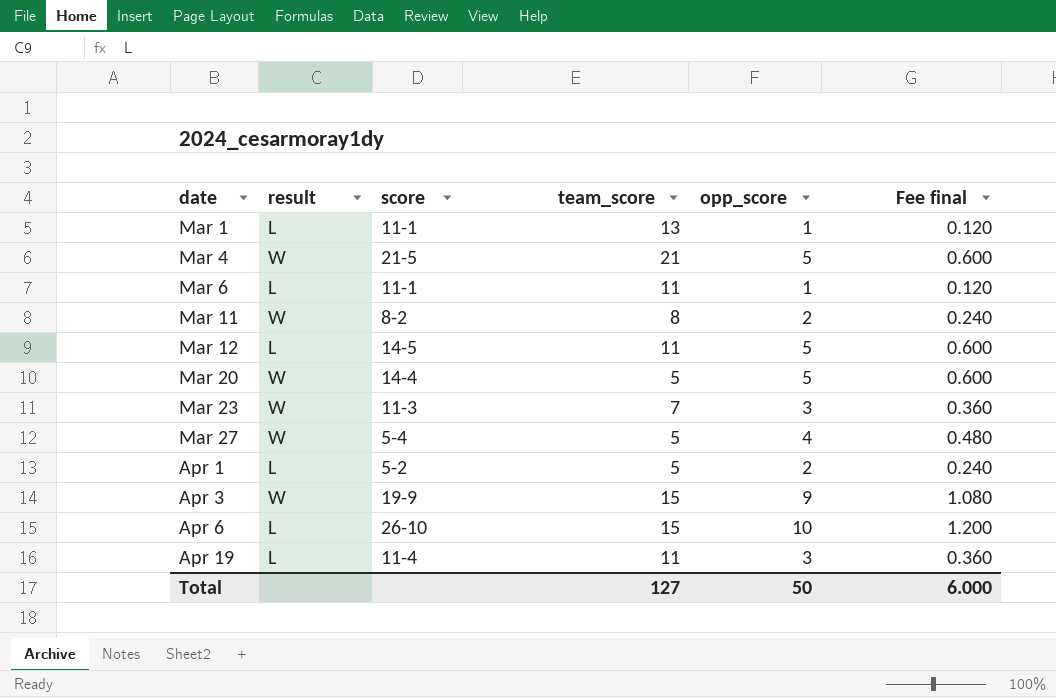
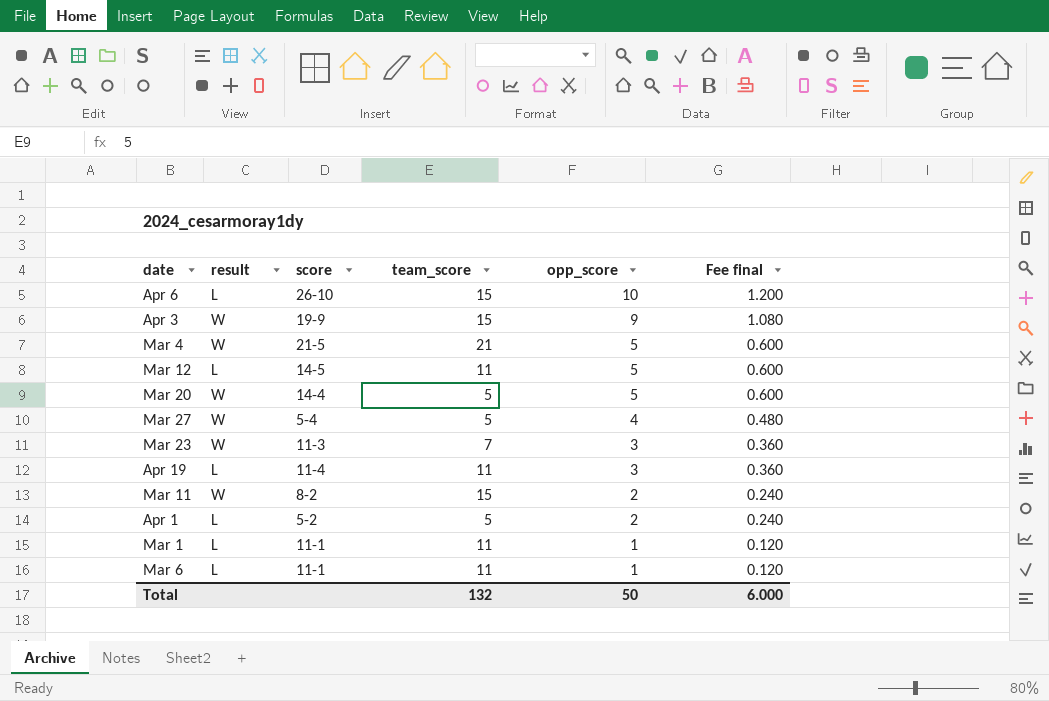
row order: date ascending -> opp_score descending
Mar 11 | team_score: 8 -> 15
Mar 1 | team_score: 13 -> 11
Total | team_score: 127 -> 132

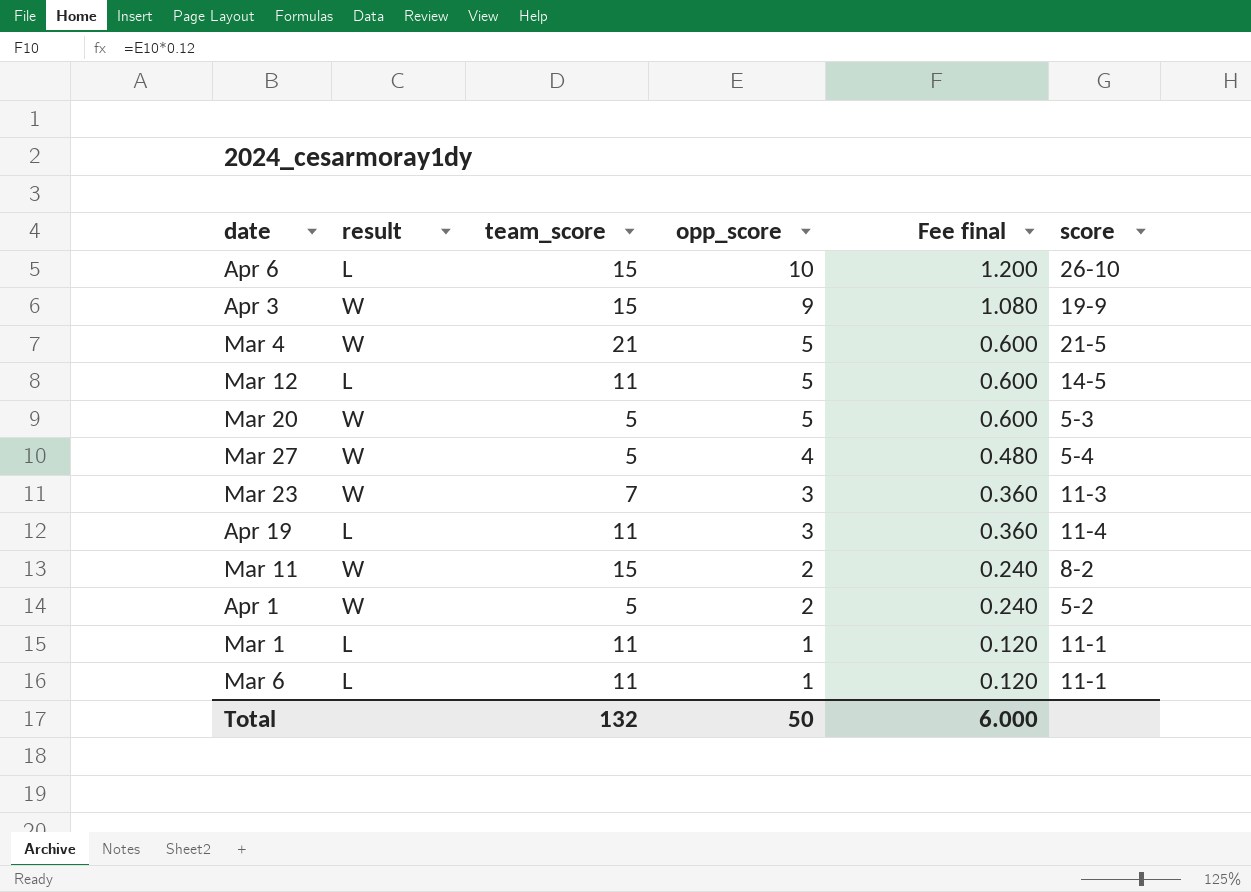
column score | position: 3 -> 6
Mar 20 | score: 14-4 -> 5-3
Apr 1 | result: L -> W

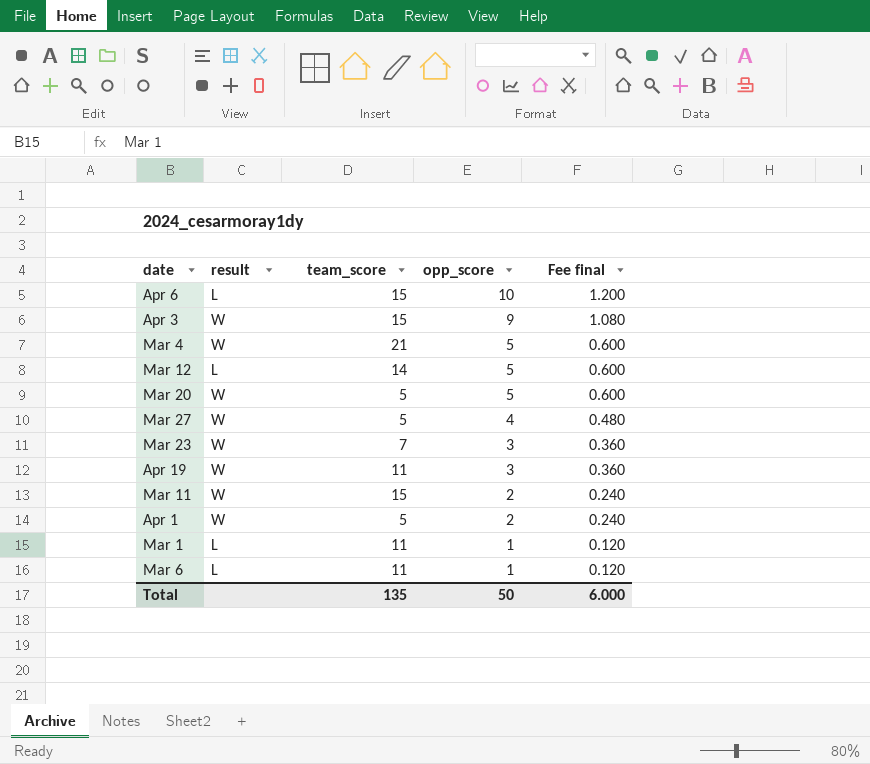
column score | position: 6 -> none
Mar 12 | team_score: 11 -> 14
Apr 19 | result: L -> W
Total | team_score: 132 -> 135

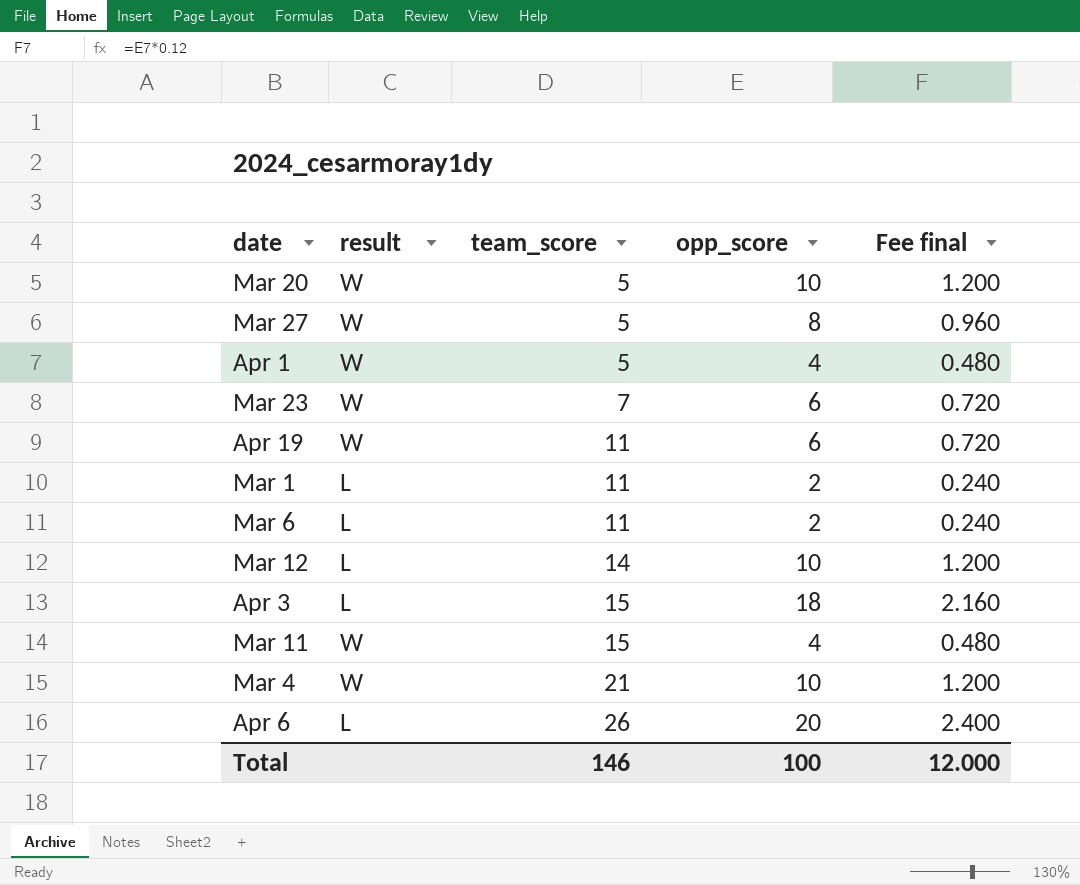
row order: opp_score descending -> team_score ascending
Mar 20 | opp_score: 5 -> 10
Mar 20 | Fee final: 0.600 -> 1.200
Mar 27 | opp_score: 4 -> 8
Mar 27 | Fee final: 0.480 -> 0.960
Apr 1 | opp_score: 2 -> 4
Apr 1 | Fee final: 0.240 -> 0.480
Mar 23 | opp_score: 3 -> 6
Mar 23 | Fee final: 0.360 -> 0.720
Apr 19 | opp_score: 3 -> 6
Apr 19 | Fee final: 0.360 -> 0.720
Mar 1 | opp_score: 1 -> 2
Mar 1 | Fee final: 0.120 -> 0.240
Mar 6 | opp_score: 1 -> 2
Mar 6 | Fee final: 0.120 -> 0.240
Mar 12 | opp_score: 5 -> 10
Mar 12 | Fee final: 0.600 -> 1.200
Apr 3 | result: W -> L
Apr 3 | opp_score: 9 -> 18
Apr 3 | Fee final: 1.080 -> 2.160
Mar 11 | opp_score: 2 -> 4
Mar 11 | Fee final: 0.240 -> 0.480
Mar 4 | opp_score: 5 -> 10
Mar 4 | Fee final: 0.600 -> 1.200
Apr 6 | team_score: 15 -> 26
Apr 6 | opp_score: 10 -> 20
Apr 6 | Fee final: 1.200 -> 2.400
Total | team_score: 135 -> 146
Total | opp_score: 50 -> 100
Total | Fee final: 6.000 -> 12.000

